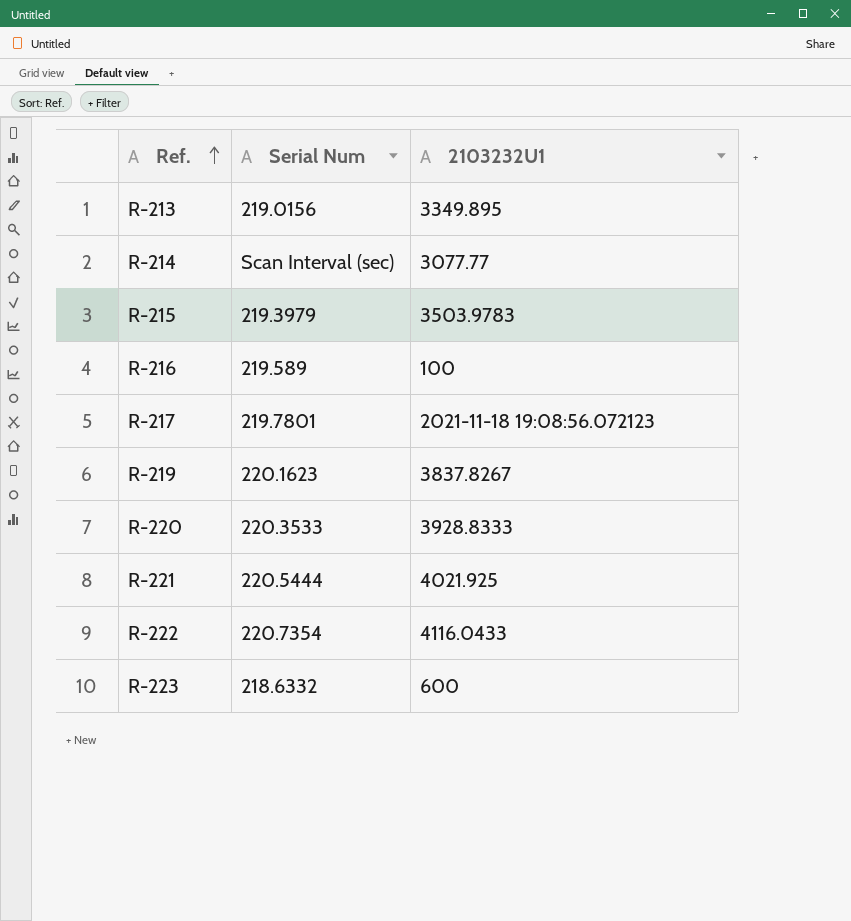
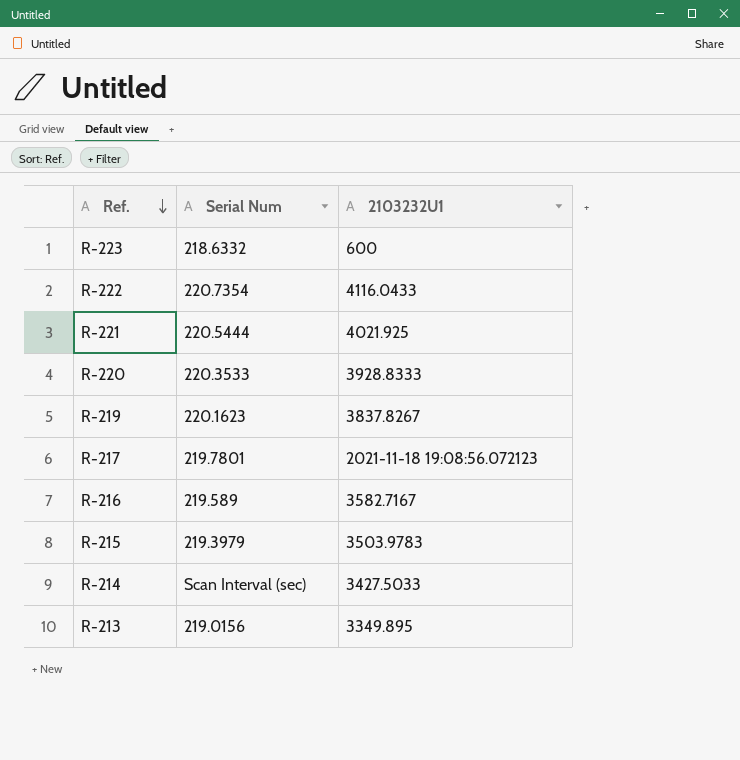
row order: Ref. ascending -> Ref. descending
R-216 | 2103232U1: 100 -> 3582.7167
R-214 | 2103232U1: 3077.77 -> 3427.5033

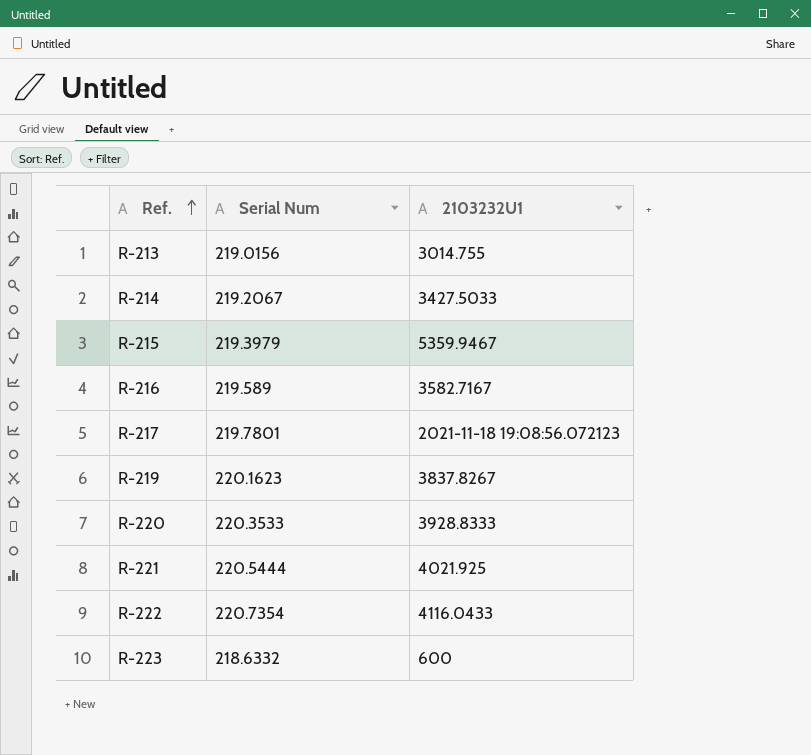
row order: Ref. descending -> Ref. ascending
R-213 | 2103232U1: 3349.895 -> 3014.755
R-214 | Serial Num: Scan Interval (sec) -> 219.2067
R-215 | 2103232U1: 3503.9783 -> 5359.9467

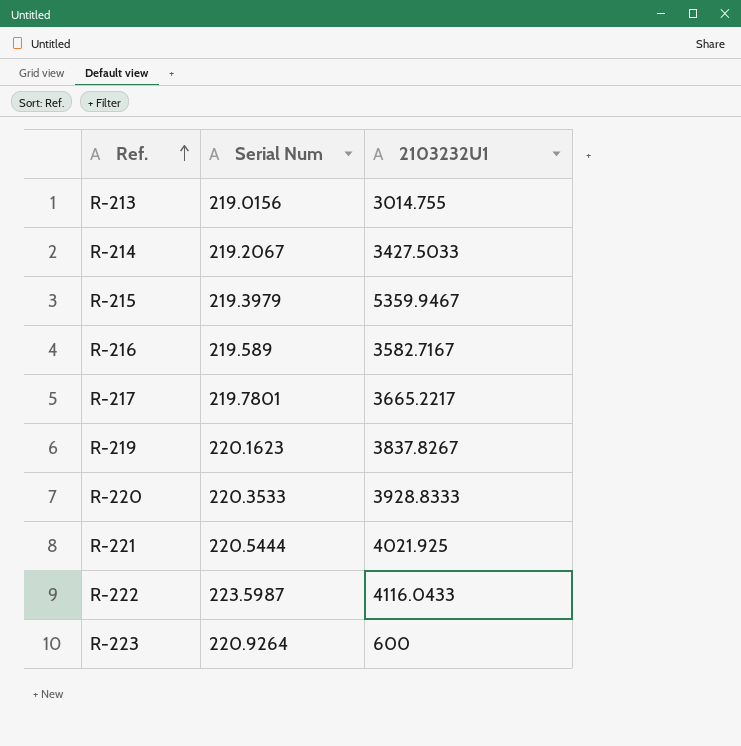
R-217 | 2103232U1: 2021-11-18 19:08:56.072123 -> 3665.2217
R-222 | Serial Num: 220.7354 -> 223.5987
R-223 | Serial Num: 218.6332 -> 220.9264

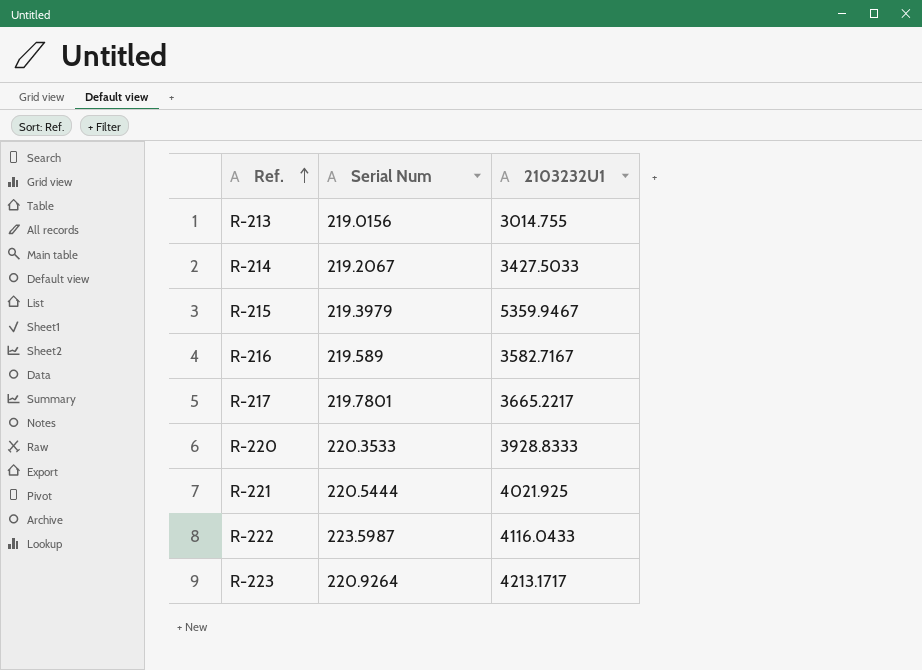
row R-219: 220.1623 | 3837.8267 -> none
R-223 | 2103232U1: 600 -> 4213.1717

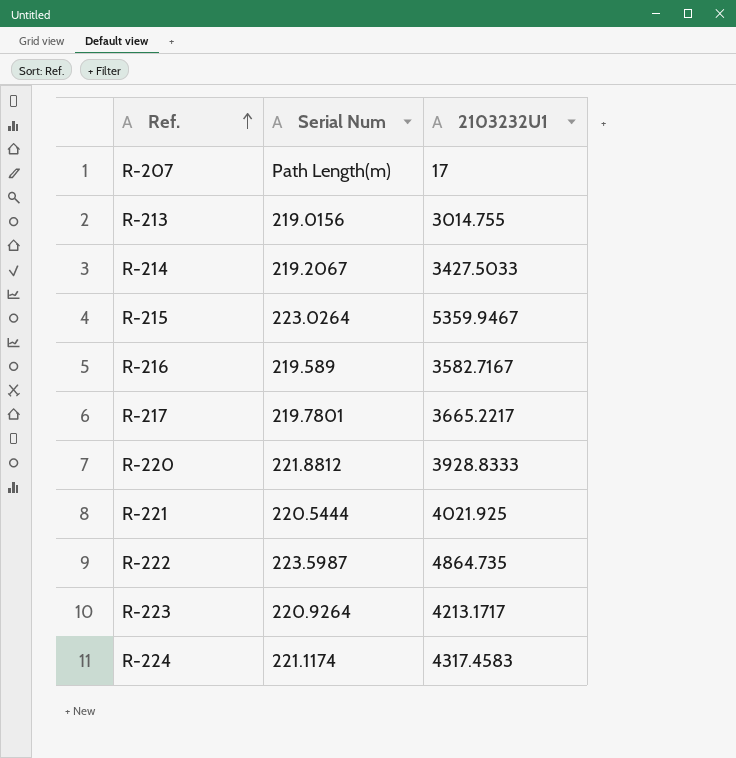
row R-207: none -> Path Length(m) | 17
R-215 | Serial Num: 219.3979 -> 223.0264
R-220 | Serial Num: 220.3533 -> 221.8812
R-222 | 2103232U1: 4116.0433 -> 4864.735
row R-224: none -> 221.1174 | 4317.4583

